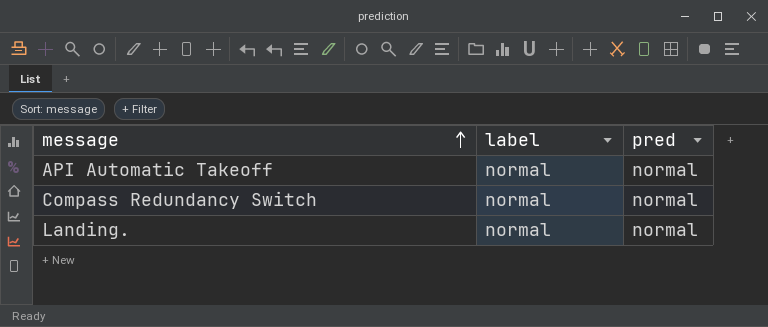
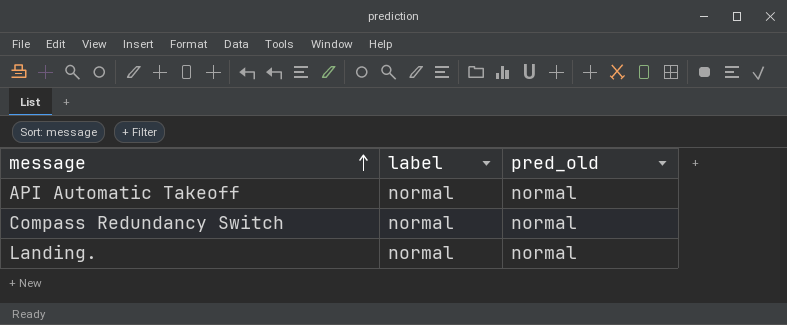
column name: pred -> pred_old

